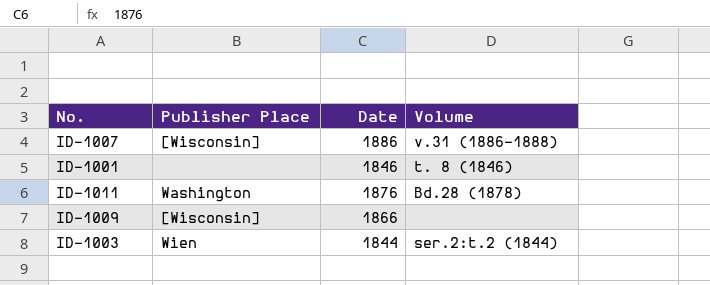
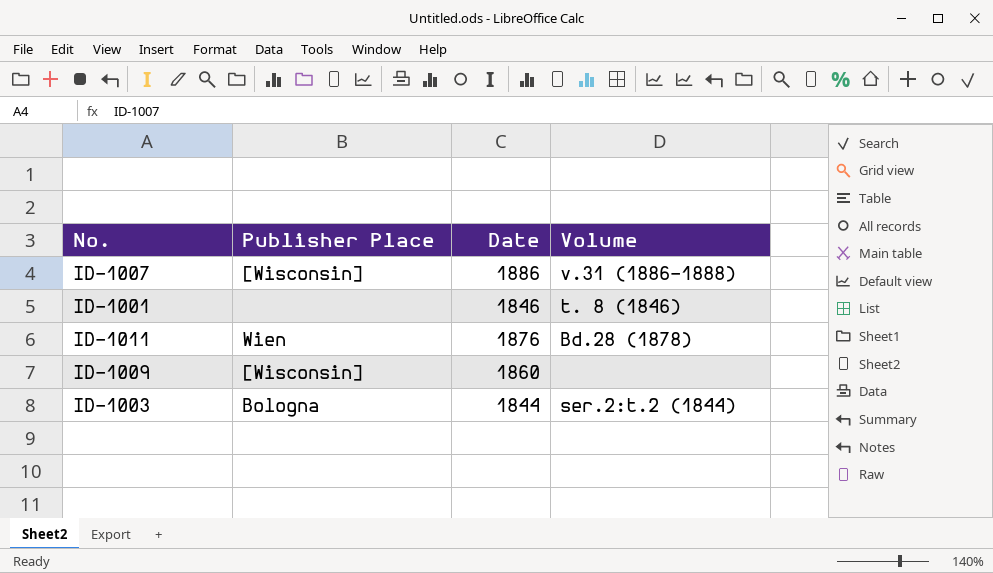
ID-1011 | Publisher Place: Washington -> Wien
ID-1009 | Date: 1866 -> 1860
ID-1003 | Publisher Place: Wien -> Bologna

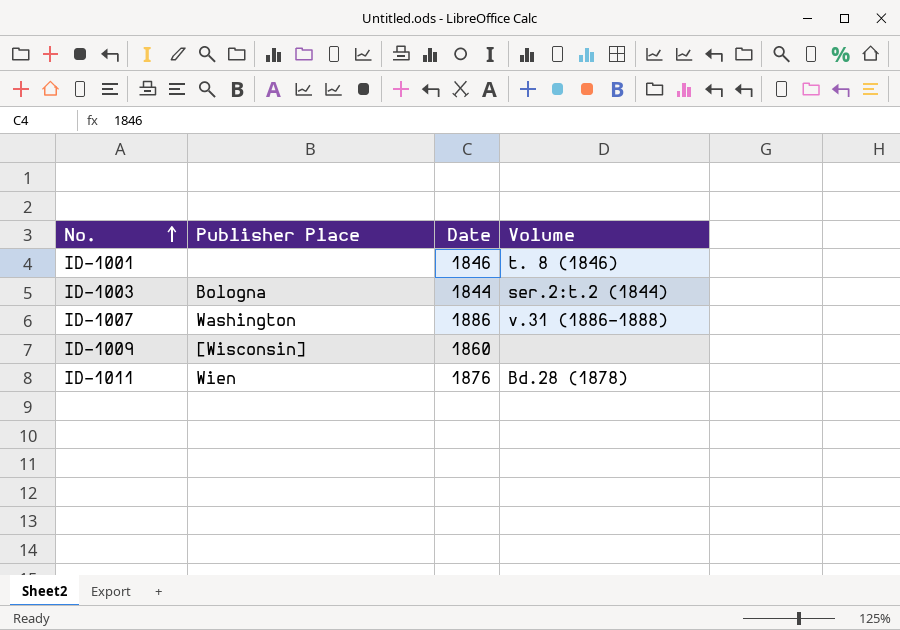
row order: none -> No. ascending
ID-1007 | Publisher Place: [Wisconsin] -> Washington

